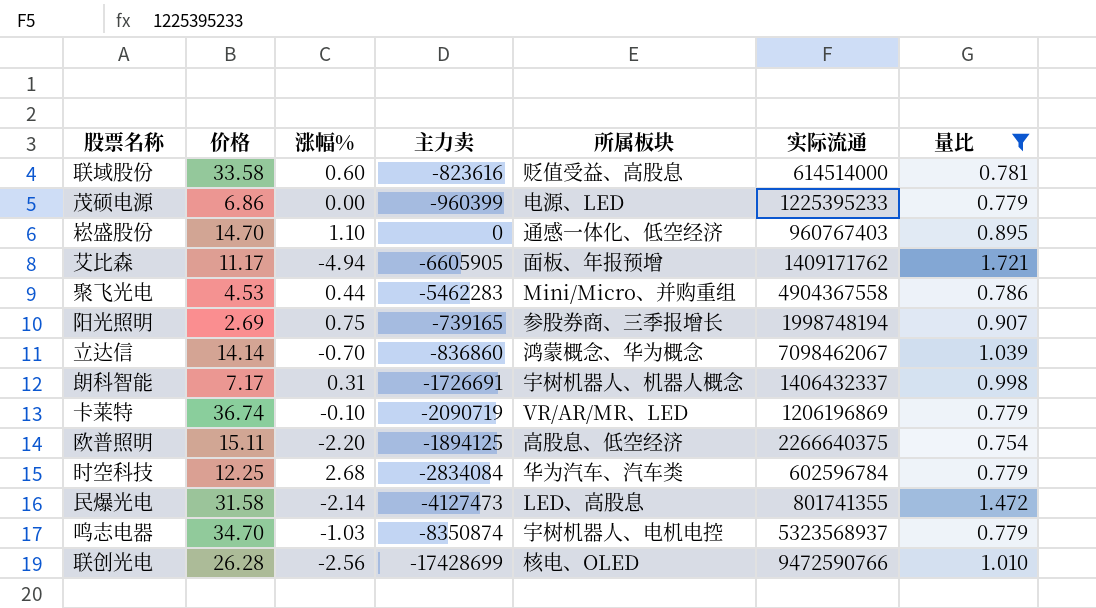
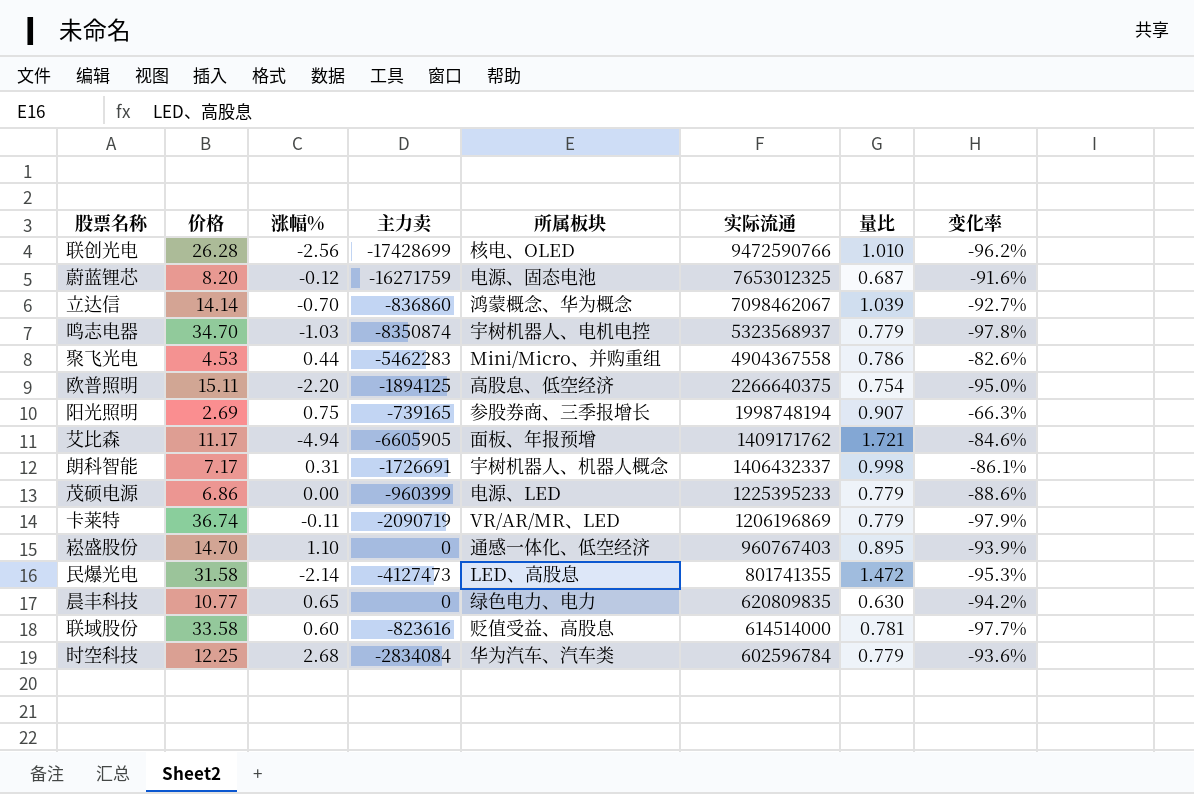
filter: 量比 >= 0.754 -> none
row order: none -> 实际流通 descending
column 变化率 | formula: none -> ([量比] - [价格]) / [价格]
卡莱特 | 涨幅%: -0.10 -> -0.11

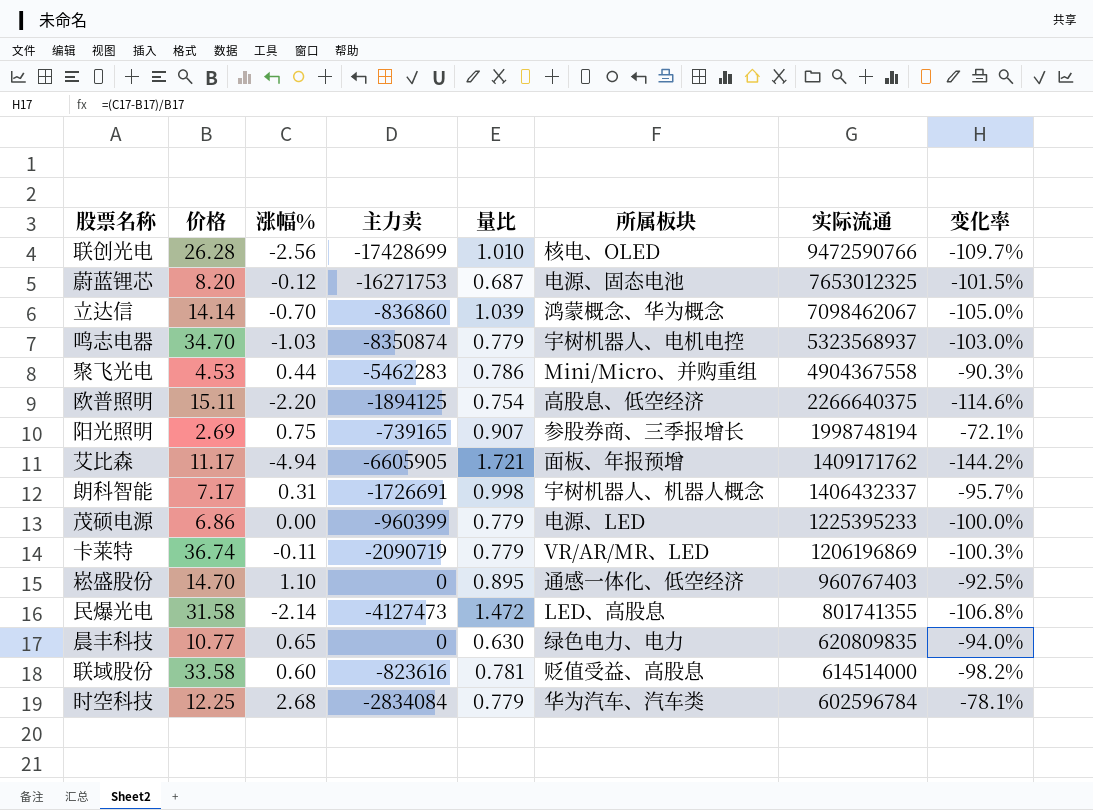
column 量比 | position: 7 -> 5
column 变化率 | formula: ([量比] - [价格]) / [价格] -> ([涨幅%] - [价格]) / [价格]
蔚蓝锂芯 | 主力卖: -16271759 -> -16271753

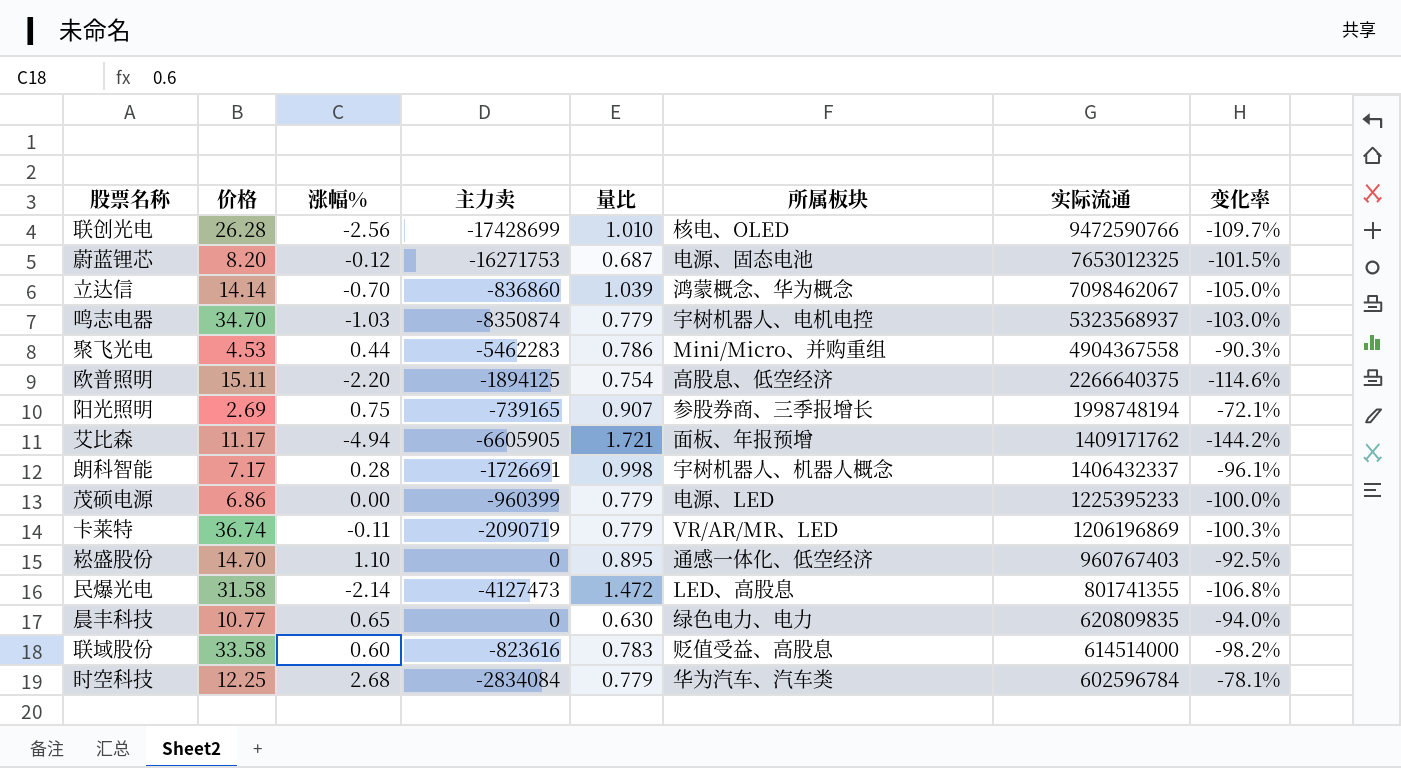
朗科智能 | 涨幅%: 0.31 -> 0.28
朗科智能 | 变化率: -95.7% -> -96.1%
联域股份 | 量比: 0.781 -> 0.783

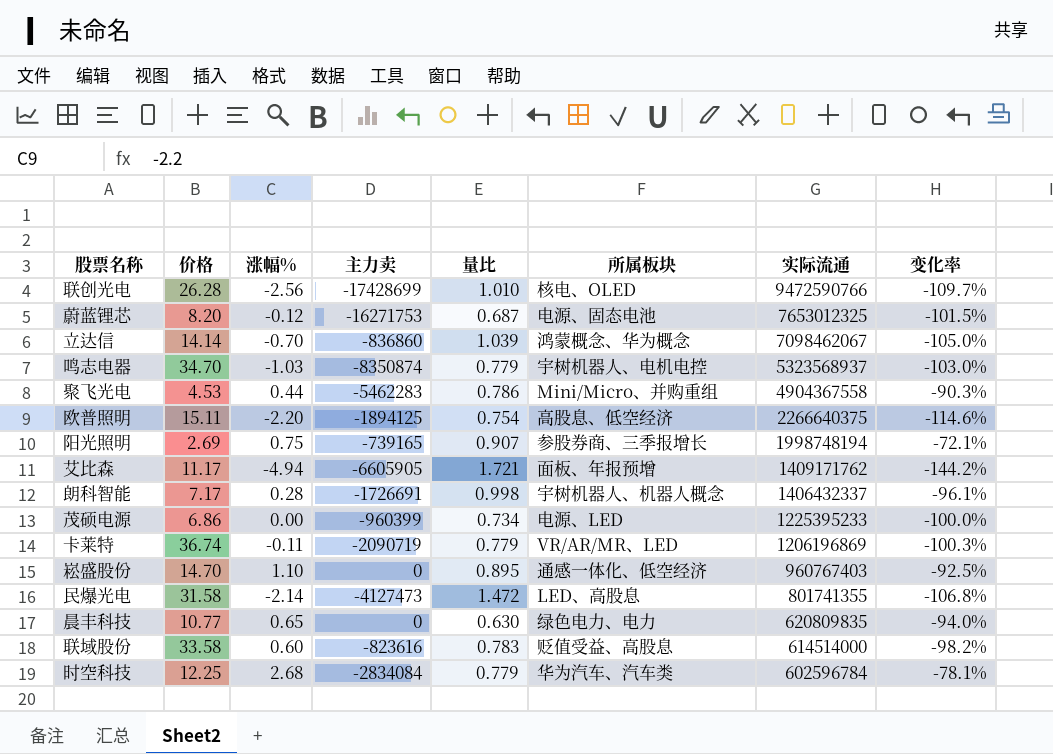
茂硕电源 | 量比: 0.779 -> 0.734

